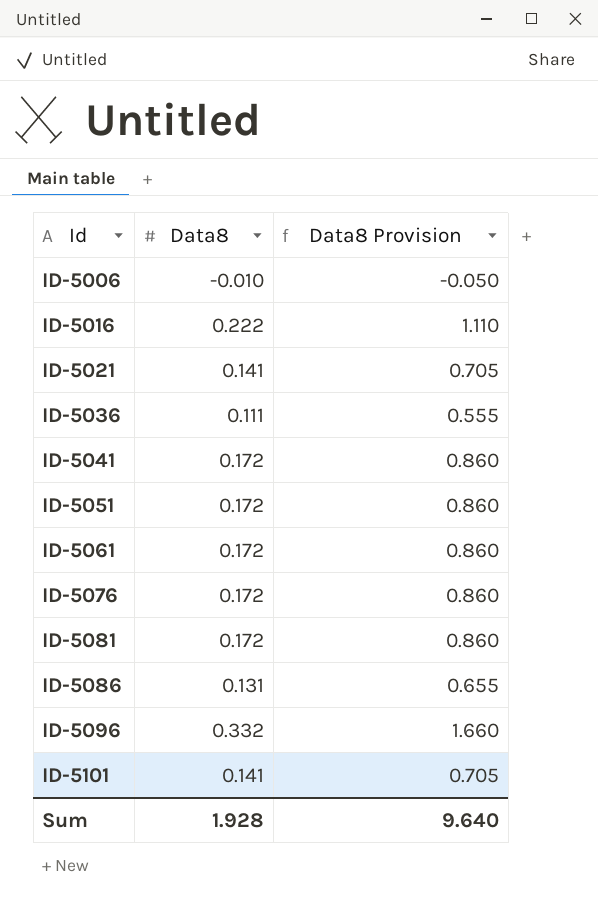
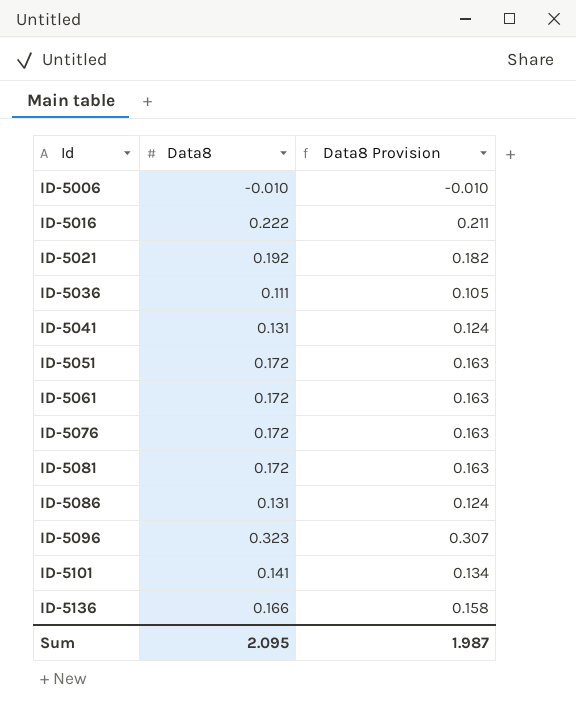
column Data8 Provision | formula: [Data8] * 5 -> [Data8] * 0.95
ID-5021 | Data8: 0.141 -> 0.192
ID-5041 | Data8: 0.172 -> 0.131
ID-5096 | Data8: 0.332 -> 0.323
row ID-5136: none -> 0.166 | 0.158
Sum | Data8: 1.928 -> 2.095
Sum | Data8 Provision: 9.640 -> 1.987

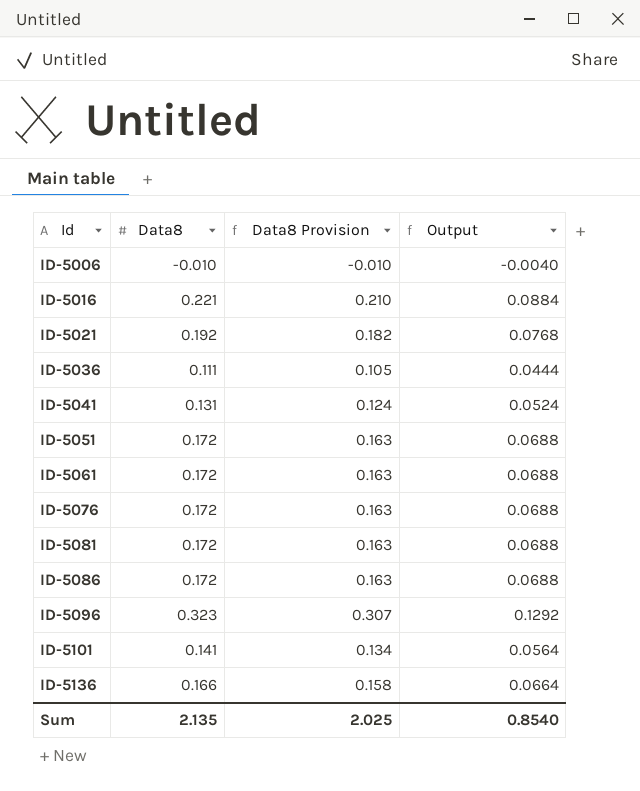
column Output | formula: none -> [Data8] * 0.4
ID-5016 | Data8: 0.222 -> 0.221
ID-5016 | Data8 Provision: 0.211 -> 0.210
ID-5086 | Data8: 0.131 -> 0.172
ID-5086 | Data8 Provision: 0.124 -> 0.163
Sum | Data8: 2.095 -> 2.135
Sum | Data8 Provision: 1.987 -> 2.025

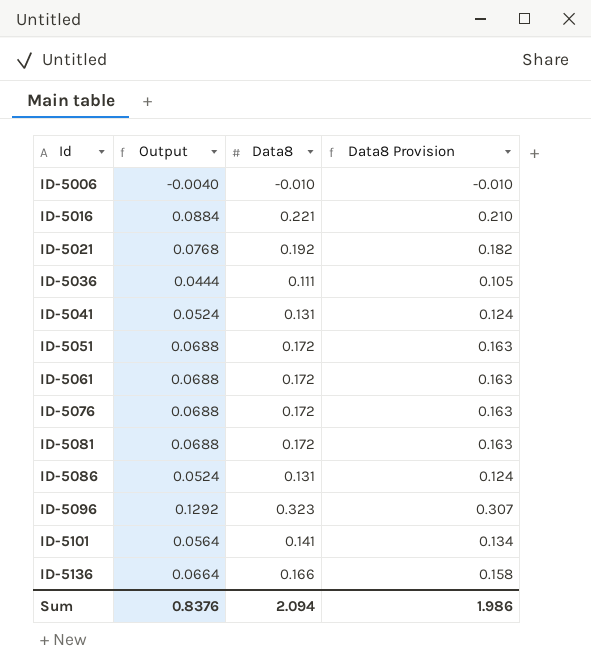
column Output | position: 4 -> 2
ID-5086 | Output: 0.0688 -> 0.0524
ID-5086 | Data8: 0.172 -> 0.131
ID-5086 | Data8 Provision: 0.163 -> 0.124
Sum | Output: 0.8540 -> 0.8376
Sum | Data8: 2.135 -> 2.094
Sum | Data8 Provision: 2.025 -> 1.986

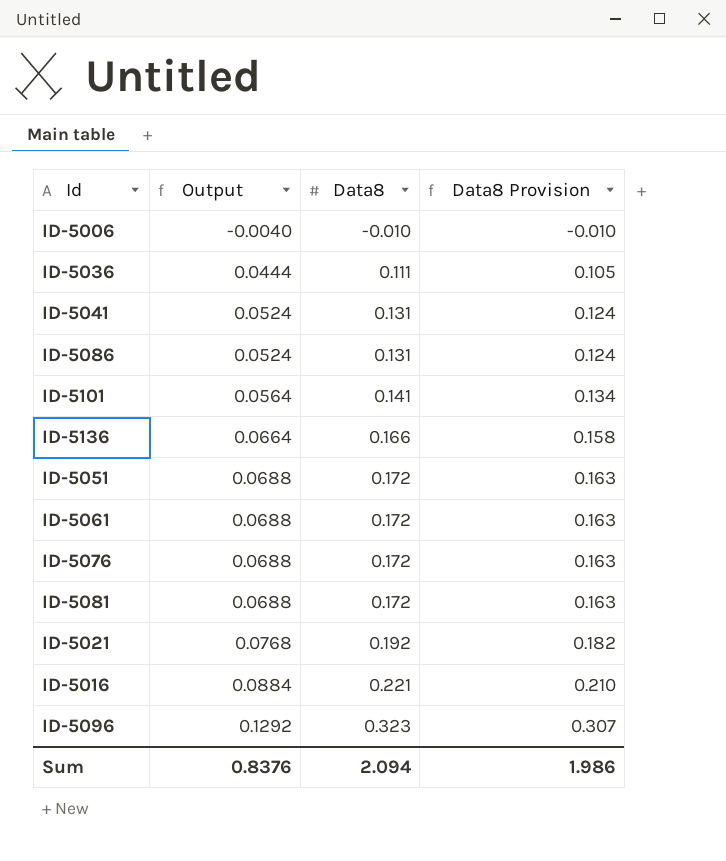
row order: Id ascending -> Output ascending

